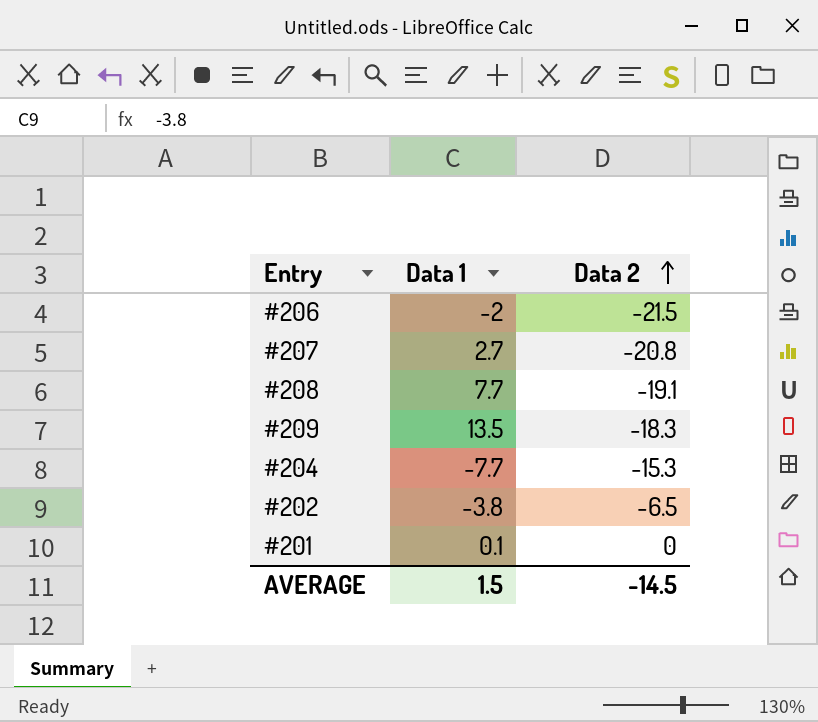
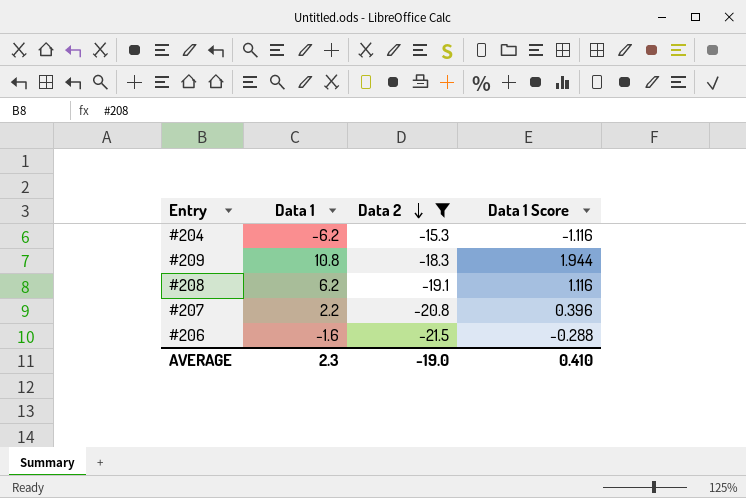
filter: none -> Data 2 <= -15.3
row order: Data 2 ascending -> Data 2 descending
column Data 1 Score | formula: none -> [Data 1] * 0.18
#204 | Data 1: -7.7 -> -6.2
#209 | Data 1: 13.5 -> 10.8
#208 | Data 1: 7.7 -> 6.2
#207 | Data 1: 2.7 -> 2.2
#206 | Data 1: -2 -> -1.6
AVERAGE | Data 1: 1.5 -> 2.3
AVERAGE | Data 2: -14.5 -> -19.0

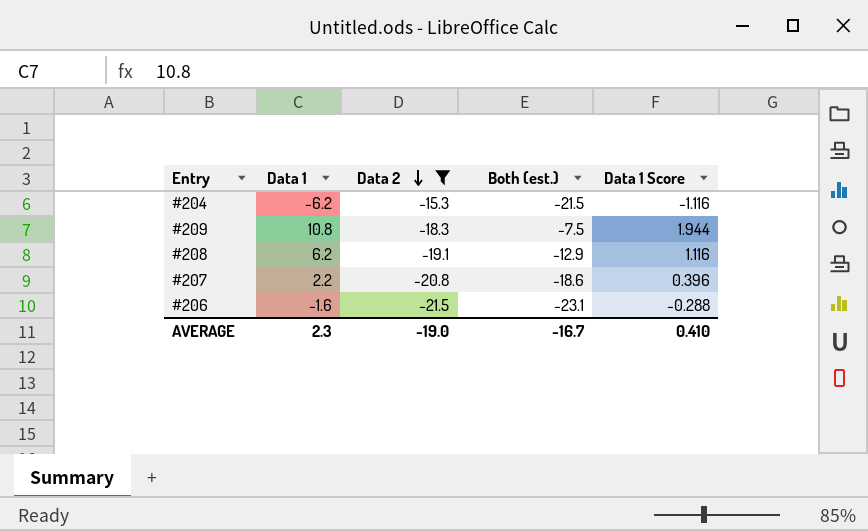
column Both (est.) | formula: none -> [Data 1] + [Data 2]

